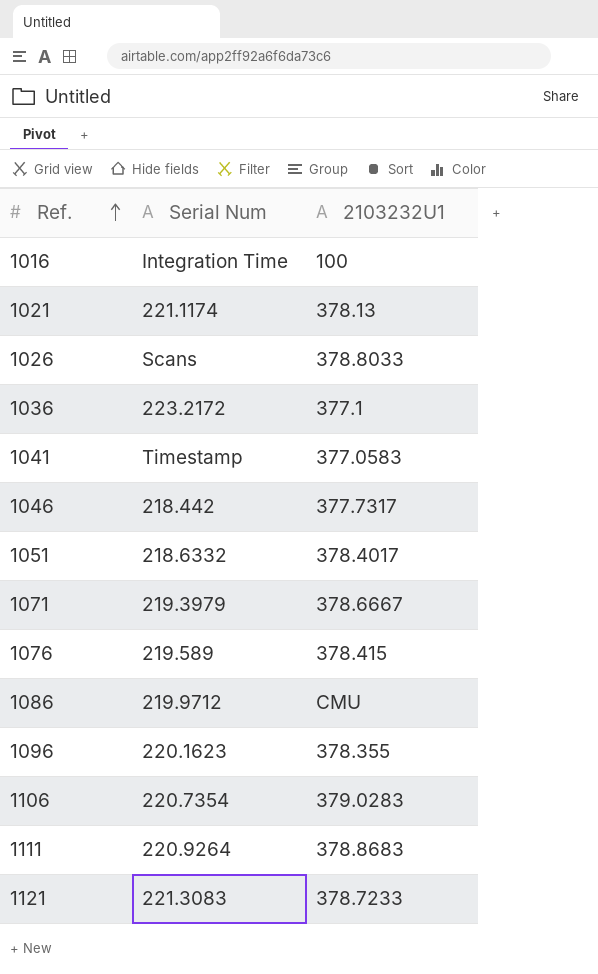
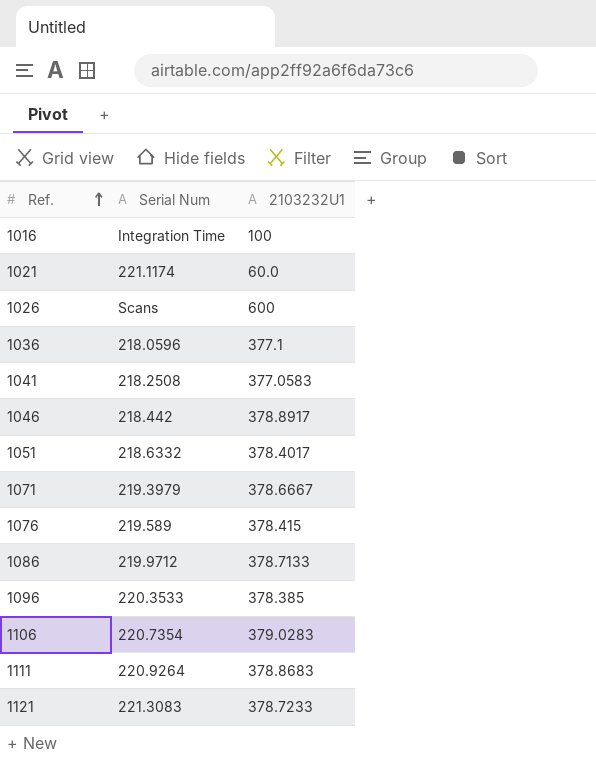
1021 | 2103232U1: 378.13 -> 60.0
1026 | 2103232U1: 378.8033 -> 600
1036 | Serial Num: 223.2172 -> 218.0596
1041 | Serial Num: Timestamp -> 218.2508
1046 | 2103232U1: 377.7317 -> 378.8917
1086 | 2103232U1: CMU -> 378.7133
1096 | Serial Num: 220.1623 -> 220.3533
1096 | 2103232U1: 378.355 -> 378.385

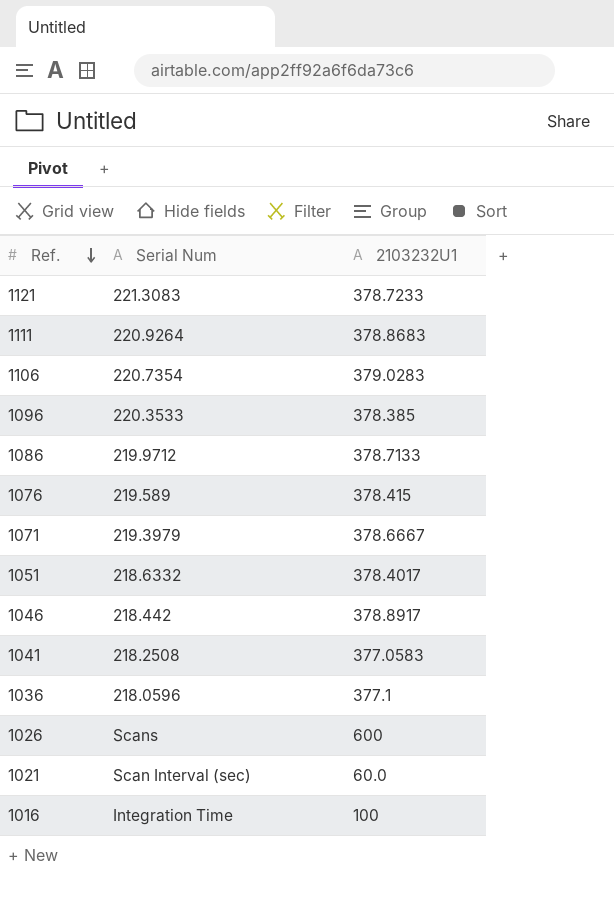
row order: Ref. ascending -> Ref. descending
1021 | Serial Num: 221.1174 -> Scan Interval (sec)

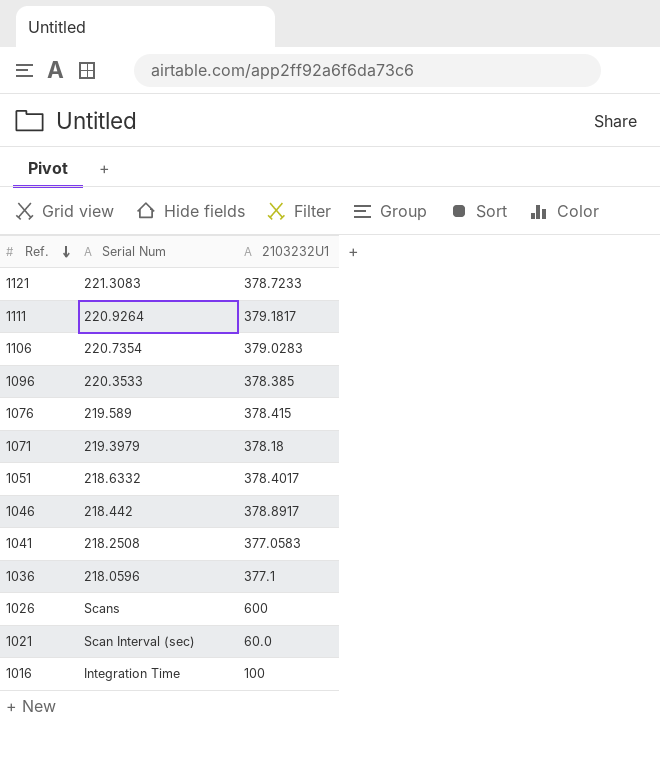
row 1086: 219.9712 | 378.7133 -> none
1111 | 2103232U1: 378.8683 -> 379.1817
1071 | 2103232U1: 378.6667 -> 378.18

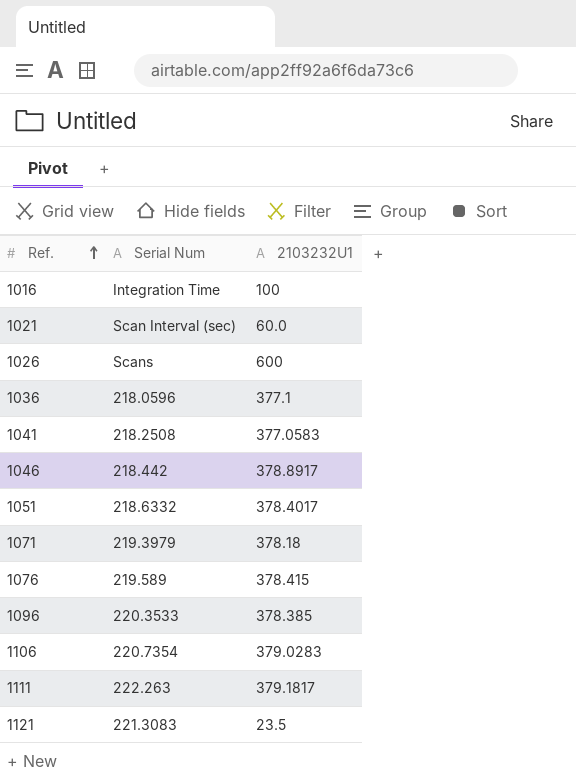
row order: Ref. descending -> Ref. ascending
1111 | Serial Num: 220.9264 -> 222.263
1121 | 2103232U1: 378.7233 -> 23.5

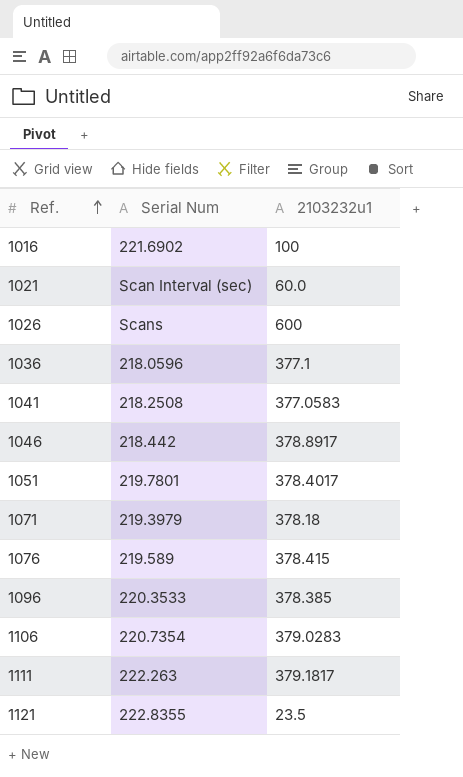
column name: 2103232U1 -> 2103232u1
1016 | Serial Num: Integration Time -> 221.6902
1051 | Serial Num: 218.6332 -> 219.7801
1121 | Serial Num: 221.3083 -> 222.8355

